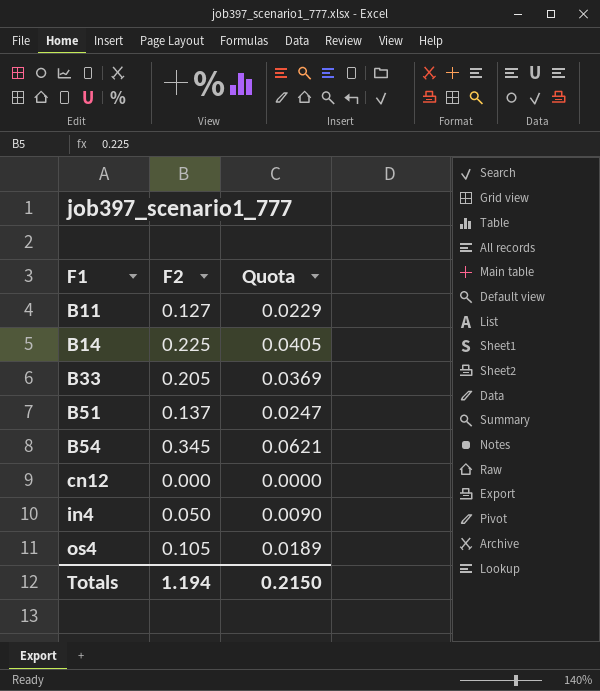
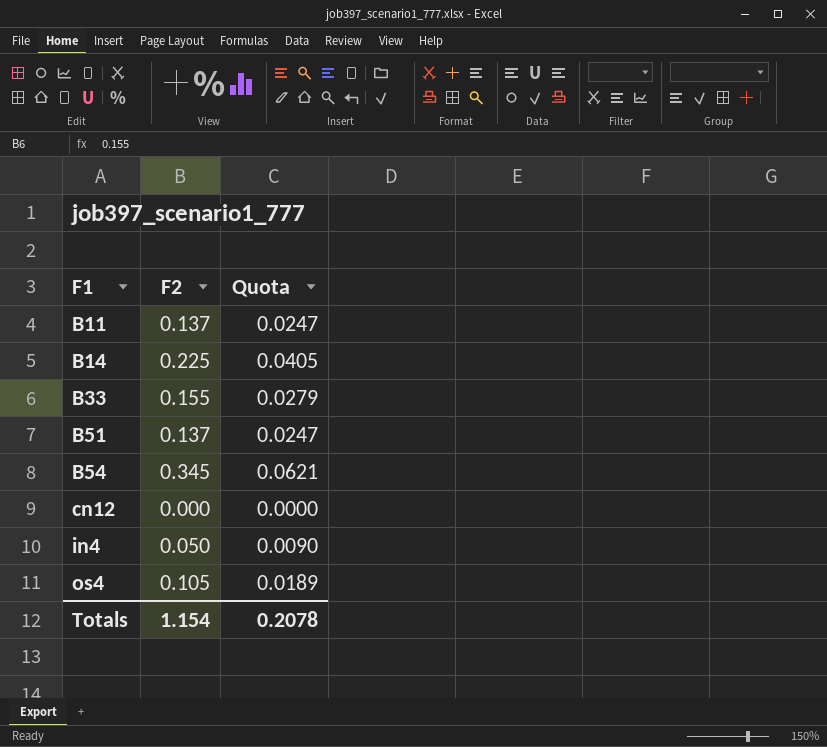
B11 | F2: 0.127 -> 0.137
B11 | Quota: 0.0229 -> 0.0247
B33 | F2: 0.205 -> 0.155
B33 | Quota: 0.0369 -> 0.0279
Totals | F2: 1.194 -> 1.154
Totals | Quota: 0.2150 -> 0.2078

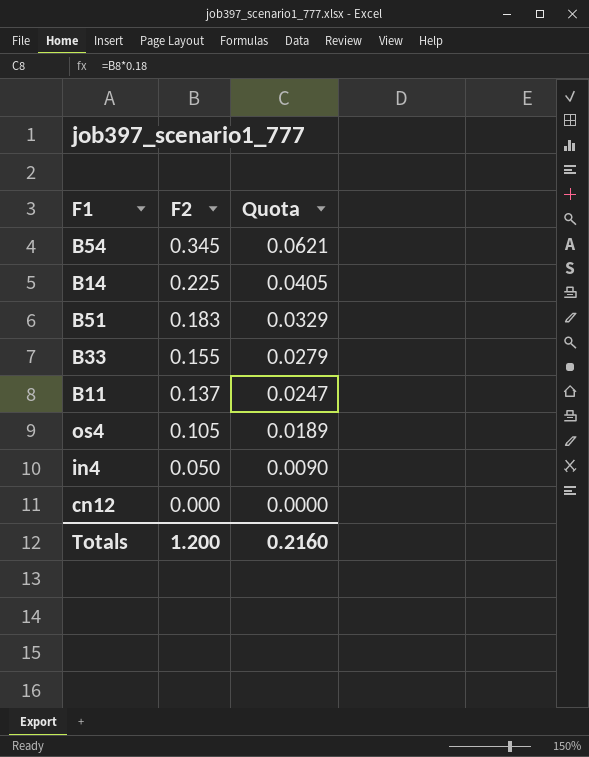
row order: F1 ascending -> F2 descending
B51 | F2: 0.137 -> 0.183
B51 | Quota: 0.0247 -> 0.0329
Totals | F2: 1.154 -> 1.200
Totals | Quota: 0.2078 -> 0.2160

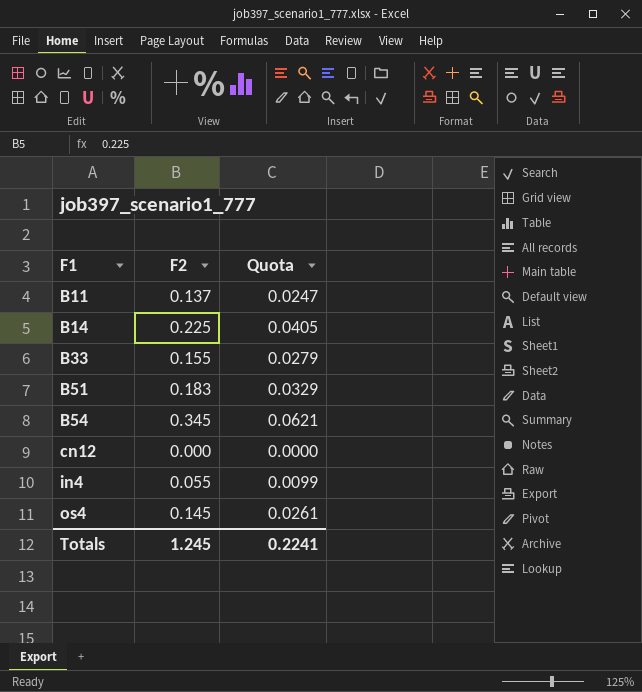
row order: F2 descending -> F1 ascending
in4 | F2: 0.050 -> 0.055
in4 | Quota: 0.0090 -> 0.0099
os4 | F2: 0.105 -> 0.145
os4 | Quota: 0.0189 -> 0.0261
Totals | F2: 1.200 -> 1.245
Totals | Quota: 0.2160 -> 0.2241

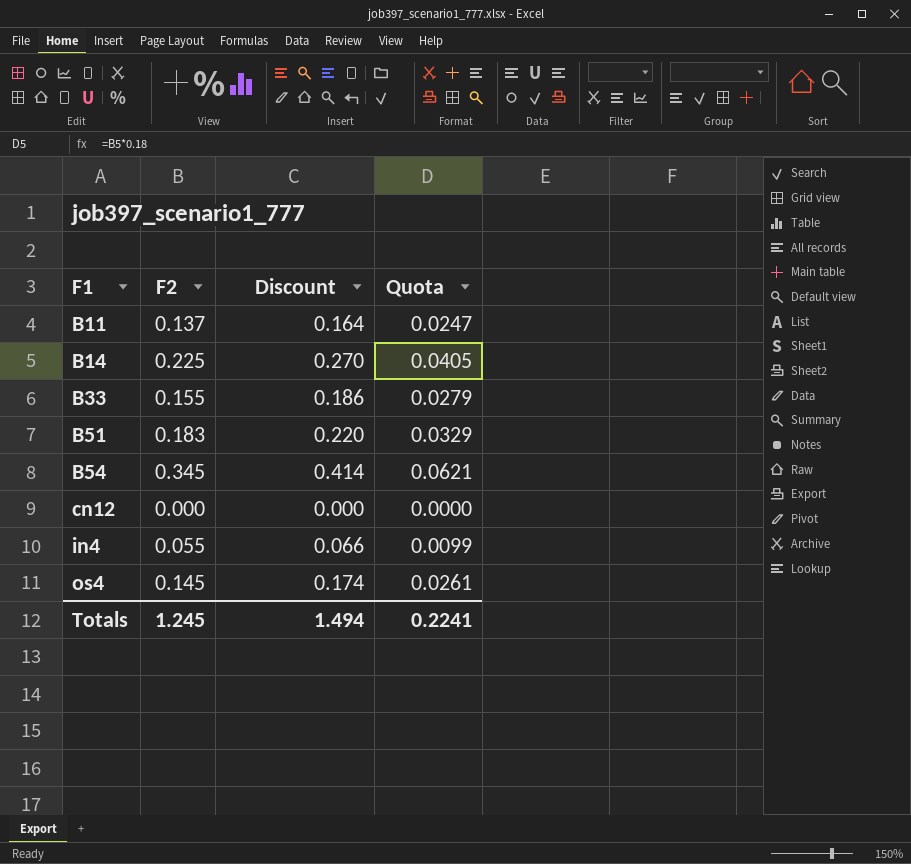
column Discount | formula: none -> [F2] * 1.2

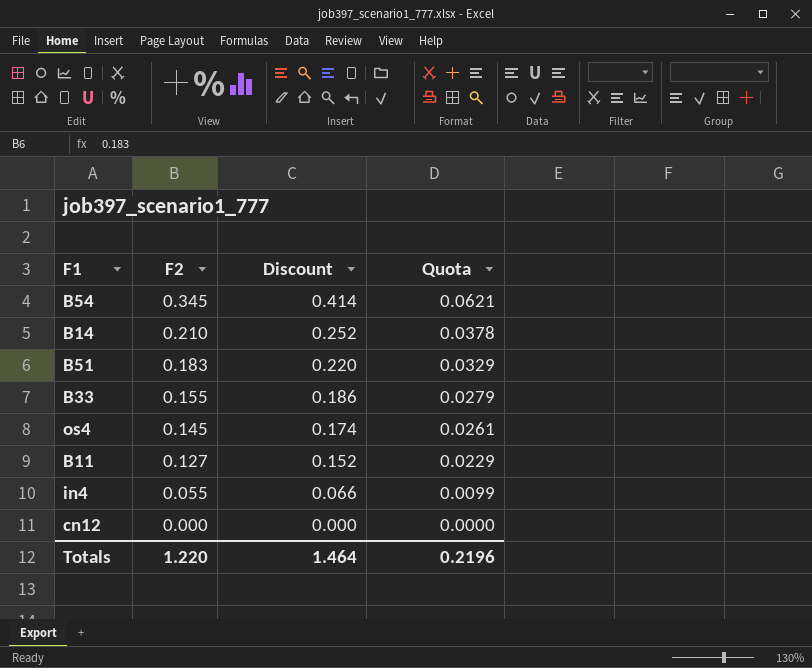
row order: F1 ascending -> F2 descending
B14 | F2: 0.225 -> 0.210
B14 | Discount: 0.270 -> 0.252
B14 | Quota: 0.0405 -> 0.0378
B11 | F2: 0.137 -> 0.127
B11 | Discount: 0.164 -> 0.152
B11 | Quota: 0.0247 -> 0.0229
Totals | F2: 1.245 -> 1.220
Totals | Discount: 1.494 -> 1.464
Totals | Quota: 0.2241 -> 0.2196

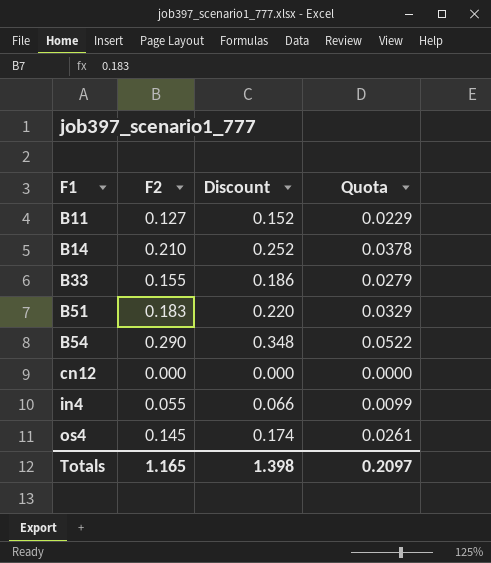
row order: F2 descending -> F1 ascending
B54 | F2: 0.345 -> 0.290
B54 | Discount: 0.414 -> 0.348
B54 | Quota: 0.0621 -> 0.0522
Totals | F2: 1.220 -> 1.165
Totals | Discount: 1.464 -> 1.398
Totals | Quota: 0.2196 -> 0.2097

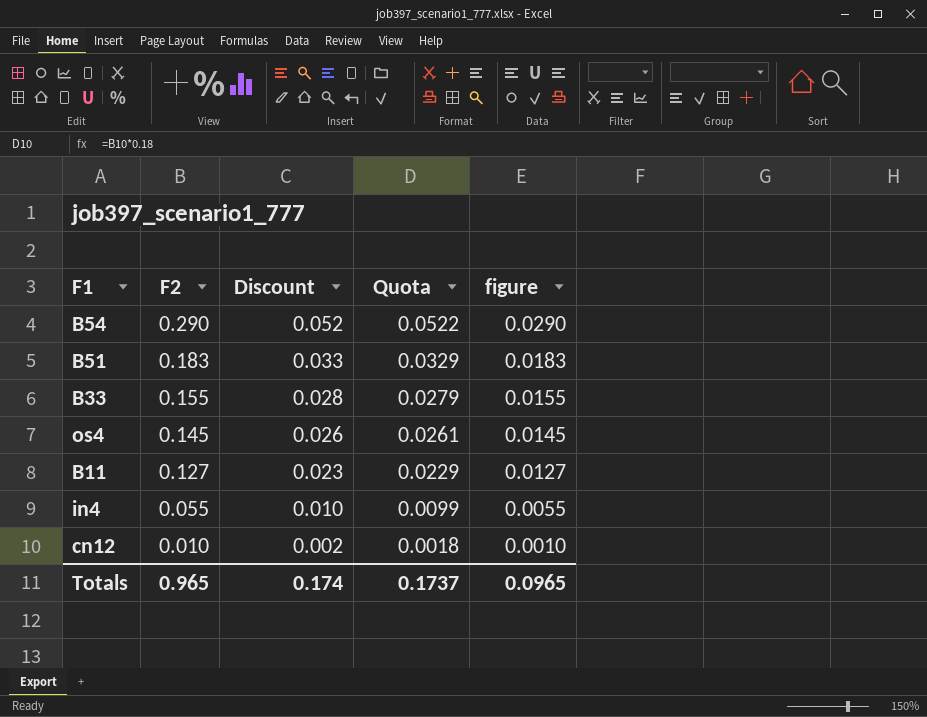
row order: F1 ascending -> F2 descending
column Discount | formula: [F2] * 1.2 -> [F2] * 0.18
column figure | formula: none -> [F2] * 0.1
row B14: 0.210 | 0.252 | 0.0378 -> none
cn12 | F2: 0.000 -> 0.010
cn12 | Quota: 0.0000 -> 0.0018
Totals | F2: 1.165 -> 0.965
Totals | Discount: 1.398 -> 0.174
Totals | Quota: 0.2097 -> 0.1737

